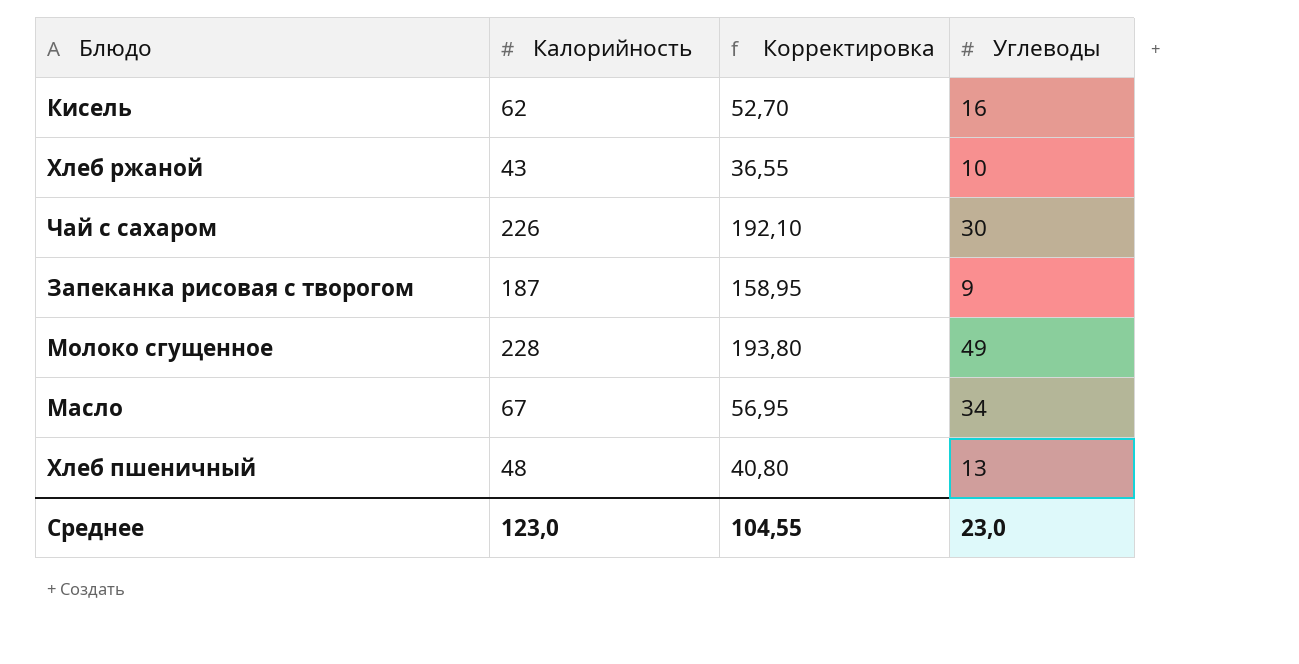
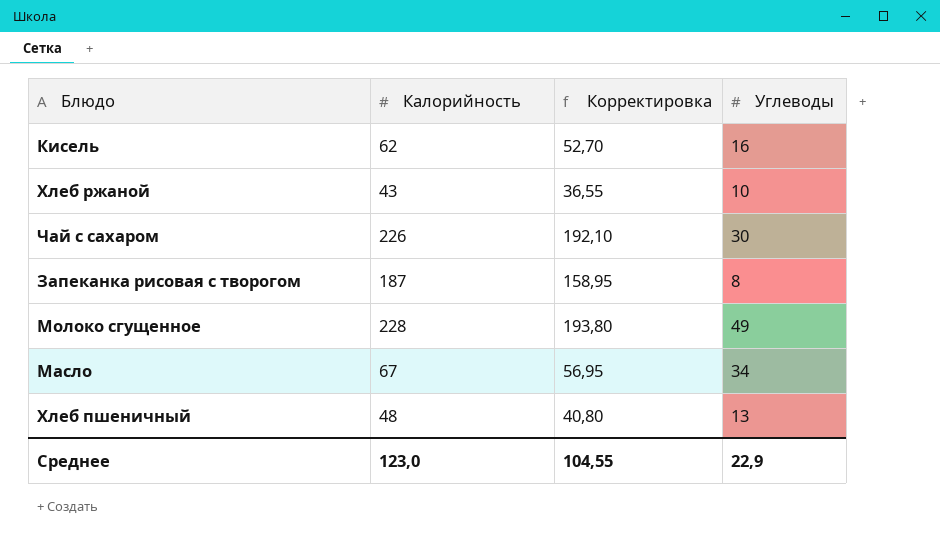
Запеканка рисовая с творогом | Углеводы: 9 -> 8
Среднее | Углеводы: 23,0 -> 22,9

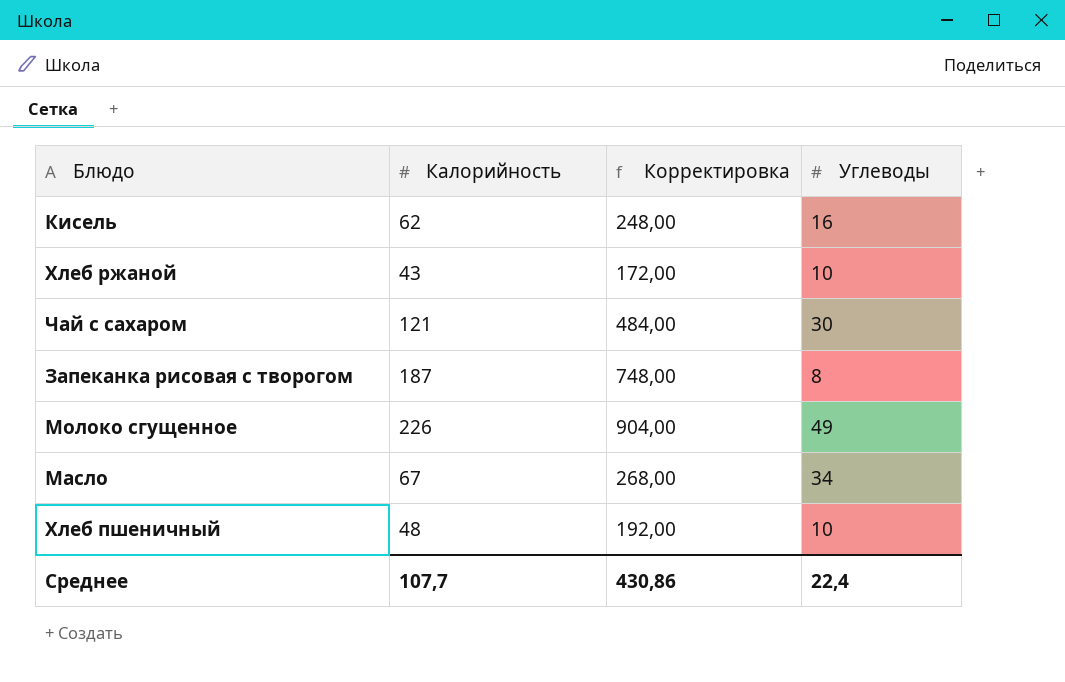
column Корректировка | formula: [Калорийность] * 0,85 -> [Калорийность] * 4
Чай с сахаром | Калорийность: 226 -> 121
Молоко сгущенное | Калорийность: 228 -> 226
Хлеб пшеничный | Углеводы: 13 -> 10
Среднее | Калорийность: 123,0 -> 107,7
Среднее | Корректировка: 104,55 -> 430,86
Среднее | Углеводы: 22,9 -> 22,4

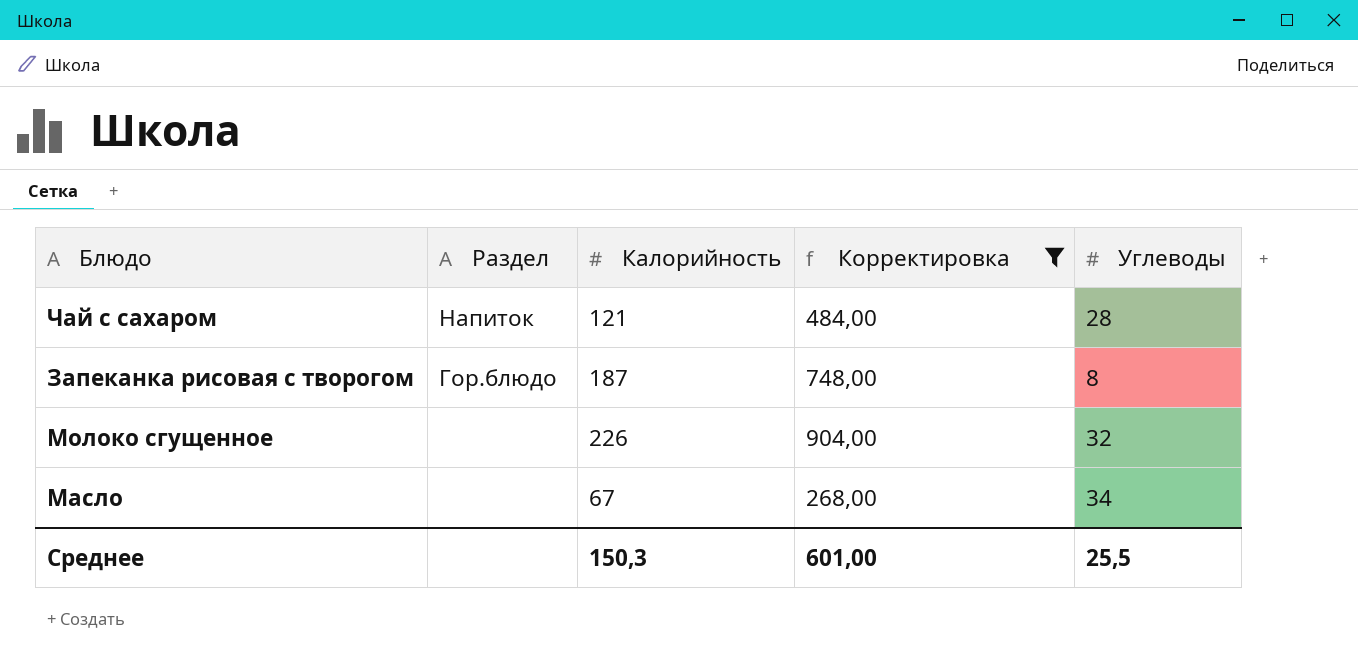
filter: none -> Корректировка >= 268,00
column Раздел | position: none -> 2
Чай с сахаром | Углеводы: 30 -> 28
Молоко сгущенное | Углеводы: 49 -> 32
Среднее | Калорийность: 107,7 -> 150,3
Среднее | Корректировка: 430,86 -> 601,00
Среднее | Углеводы: 22,4 -> 25,5

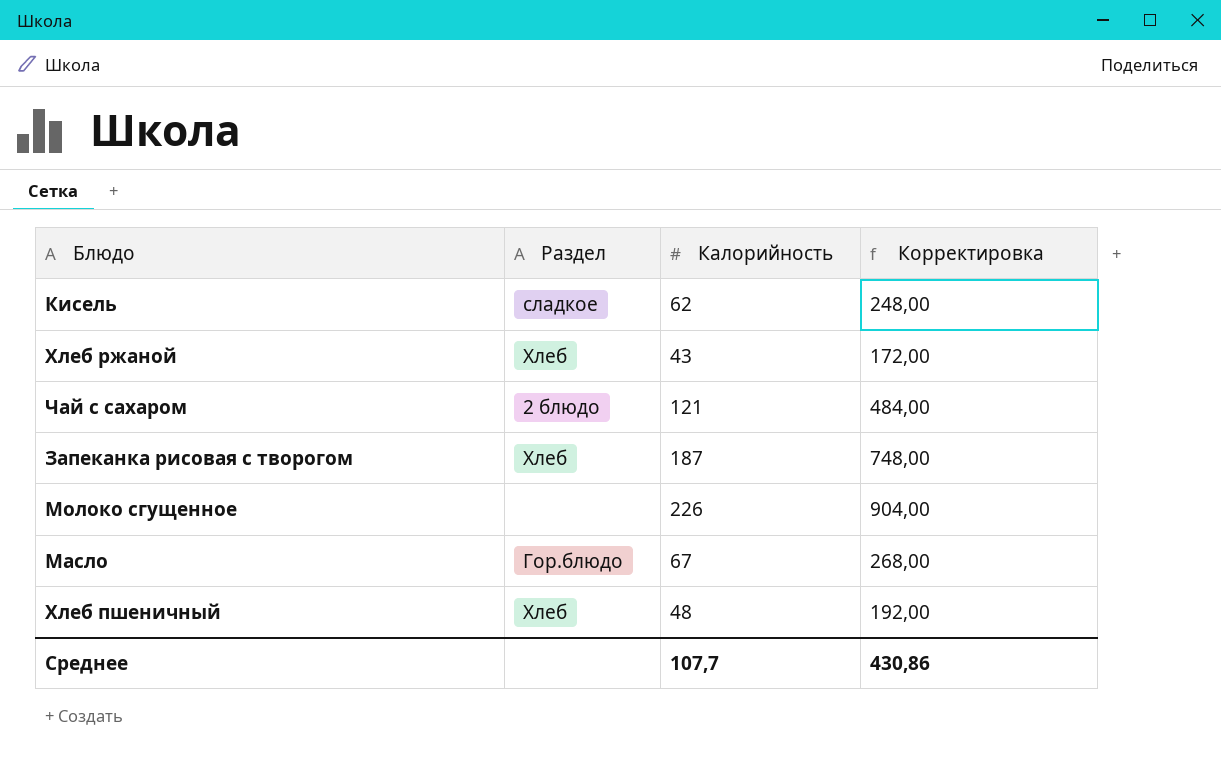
filter: Корректировка >= 268,00 -> none
column Углеводы | position: 5 -> none
Чай с сахаром | Раздел: Напиток -> 2 блюдо
Запеканка рисовая с творогом | Раздел: Гор.блюдо -> Хлеб
Масло | Раздел: none -> Гор.блюдо
Среднее | Калорийность: 150,3 -> 107,7
Среднее | Корректировка: 601,00 -> 430,86

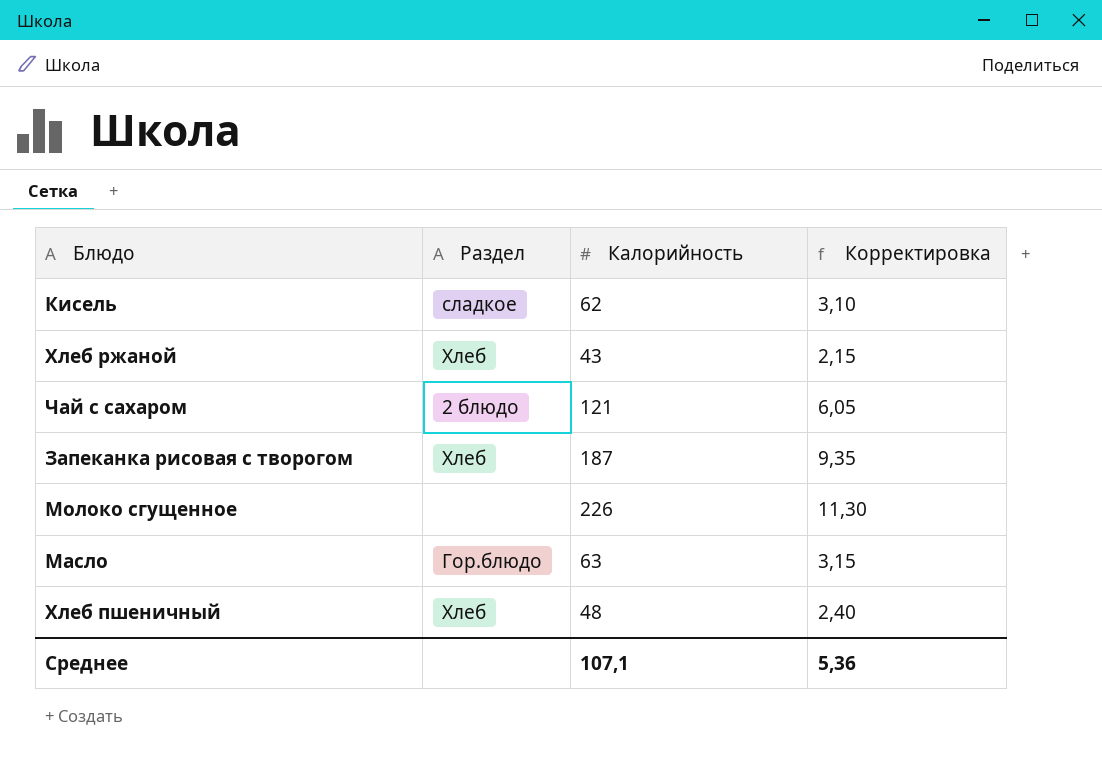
column Корректировка | formula: [Калорийность] * 4 -> [Калорийность] * 0,05
Масло | Калорийность: 67 -> 63
Среднее | Калорийность: 107,7 -> 107,1
Среднее | Корректировка: 430,86 -> 5,36

